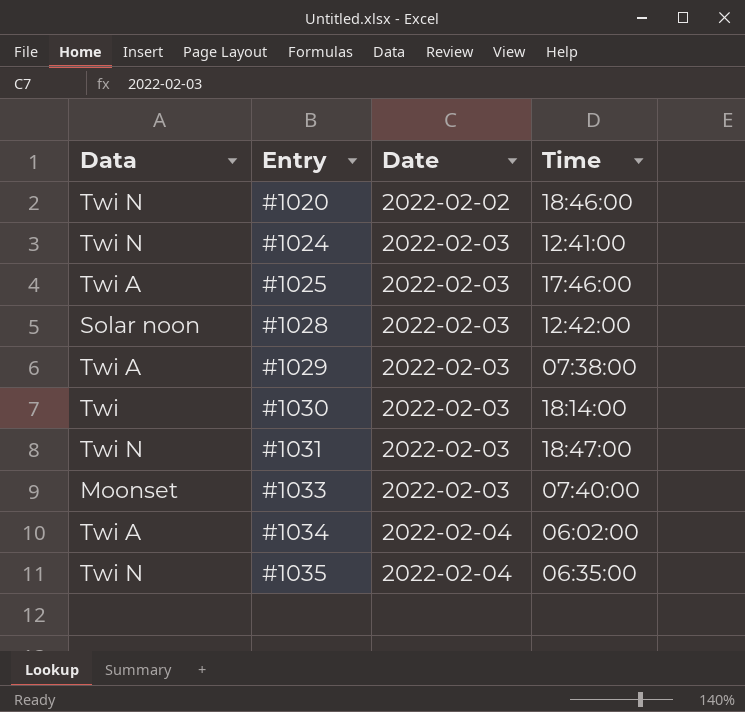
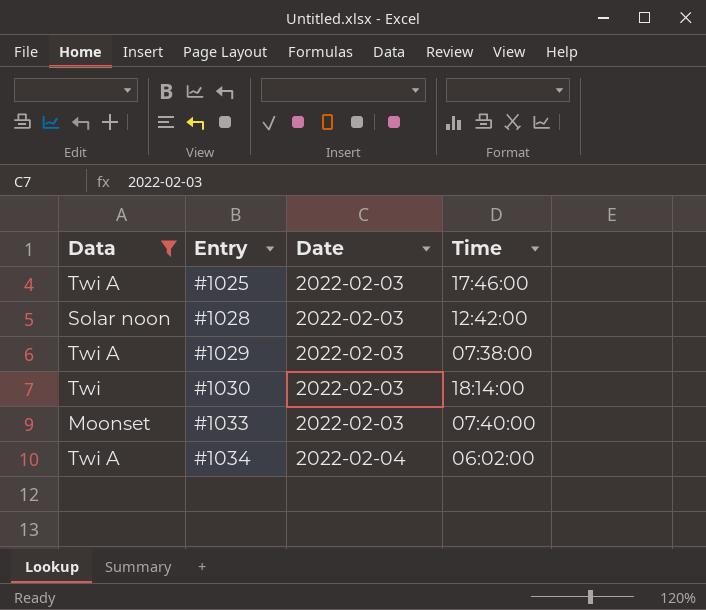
filter: none -> Data != Twi N

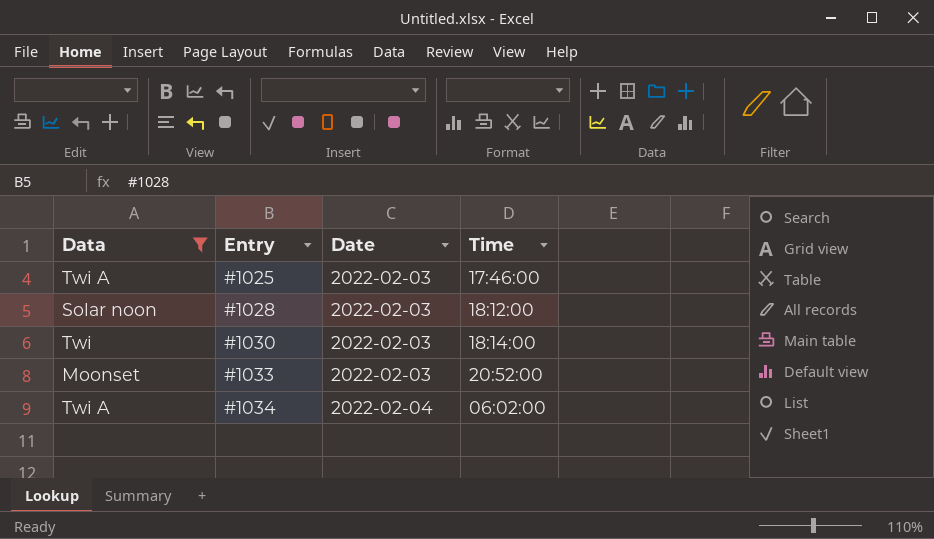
row #1029: Twi A | 2022-02-03 | 07:38:00 -> none
#1028 | Time: 12:42:00 -> 18:12:00
#1033 | Time: 07:40:00 -> 20:52:00

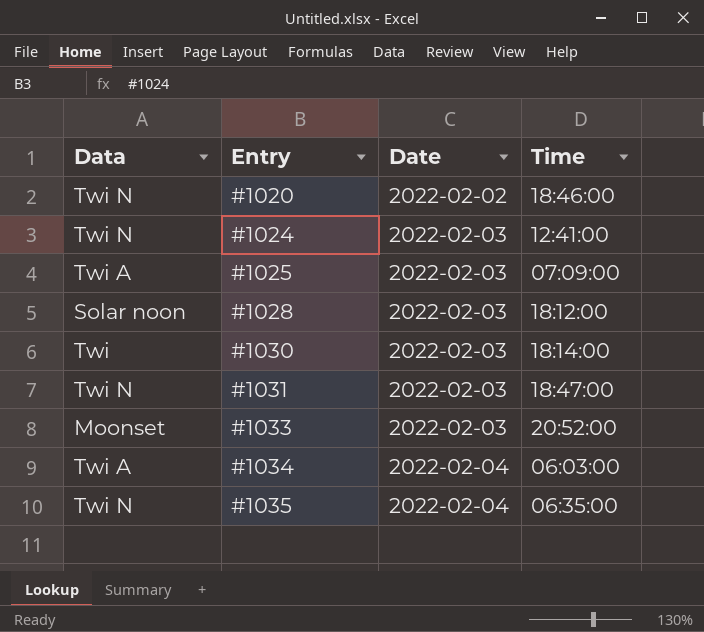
filter: Data != Twi N -> none
#1025 | Time: 17:46:00 -> 07:09:00
#1034 | Time: 06:02:00 -> 06:03:00

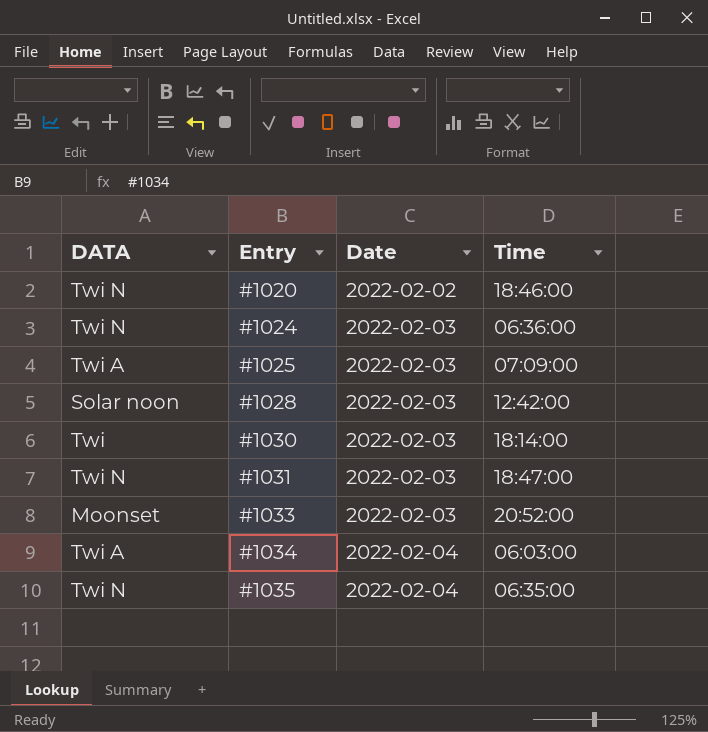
column name: Data -> DATA
#1024 | Time: 12:41:00 -> 06:36:00
#1028 | Time: 18:12:00 -> 12:42:00

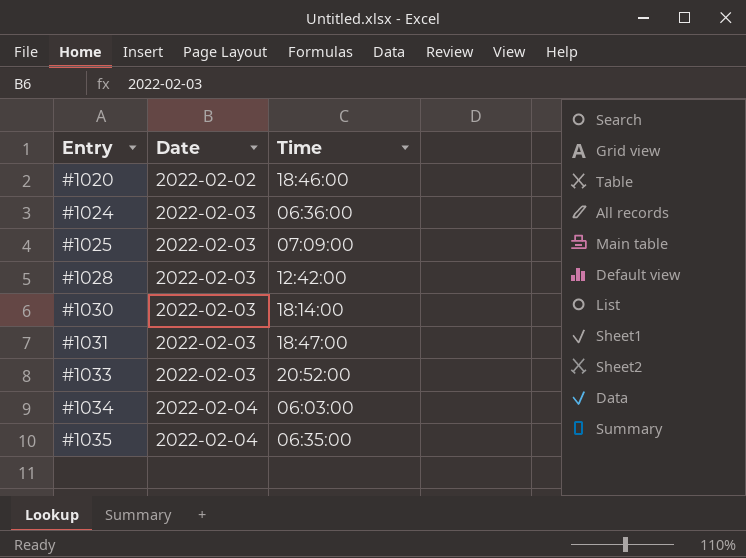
column DATA | position: 1 -> none

